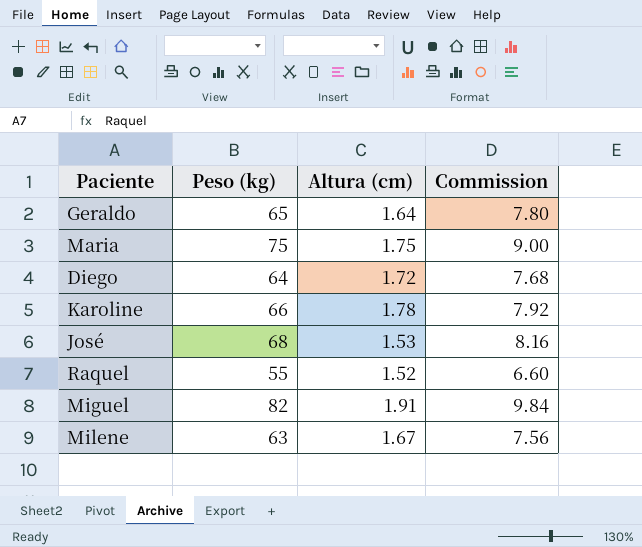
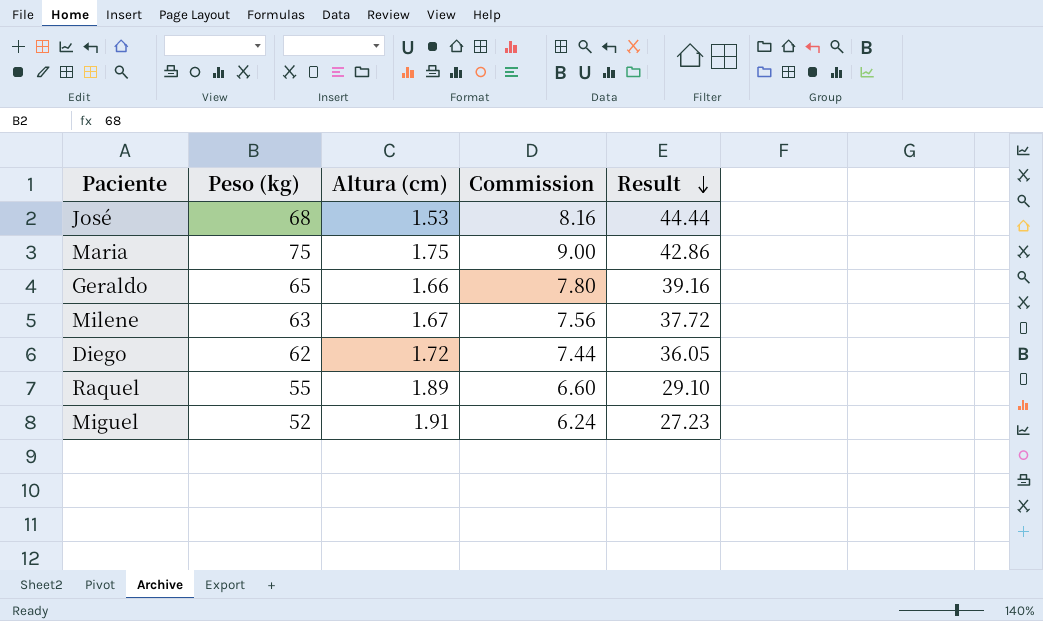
row order: none -> Result descending
column Result | formula: none -> [Peso (kg)] / [Altura (cm)]
row Karoline: 66 | 1.78 | 7.92 -> none
Geraldo | Altura (cm): 1.64 -> 1.66
Diego | Peso (kg): 64 -> 62
Diego | Commission: 7.68 -> 7.44
Raquel | Altura (cm): 1.52 -> 1.89
Miguel | Peso (kg): 82 -> 52
Miguel | Commission: 9.84 -> 6.24

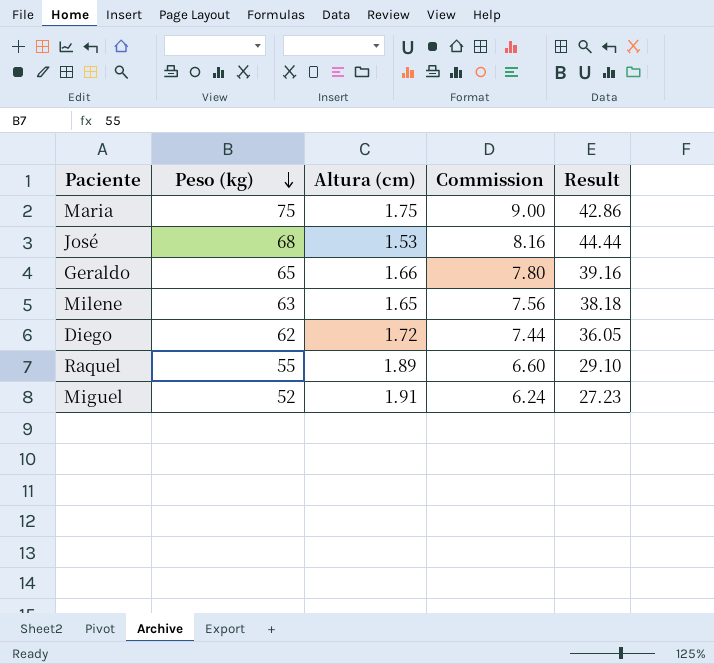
row order: Result descending -> Peso (kg) descending
Milene | Altura (cm): 1.67 -> 1.65
Milene | Result: 37.72 -> 38.18

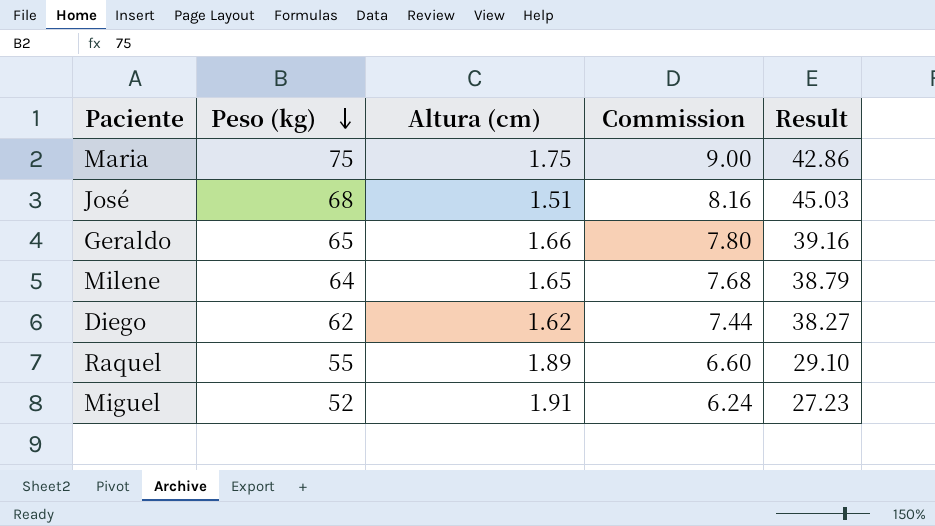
José | Altura (cm): 1.53 -> 1.51
José | Result: 44.44 -> 45.03
Milene | Peso (kg): 63 -> 64
Milene | Commission: 7.56 -> 7.68
Milene | Result: 38.18 -> 38.79
Diego | Altura (cm): 1.72 -> 1.62
Diego | Result: 36.05 -> 38.27

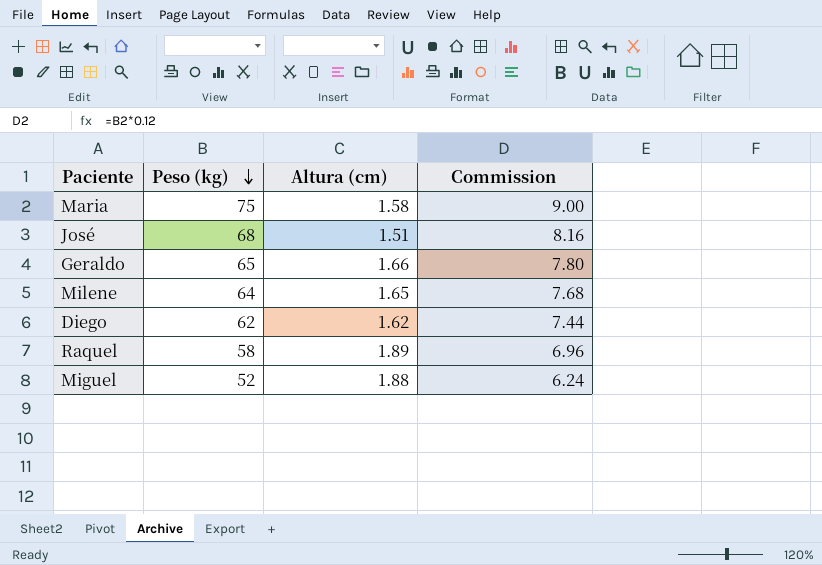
column Result | formula: [Peso (kg)] / [Altura (cm)] -> none
Maria | Altura (cm): 1.75 -> 1.58
Raquel | Peso (kg): 55 -> 58
Raquel | Commission: 6.60 -> 6.96
Miguel | Altura (cm): 1.91 -> 1.88

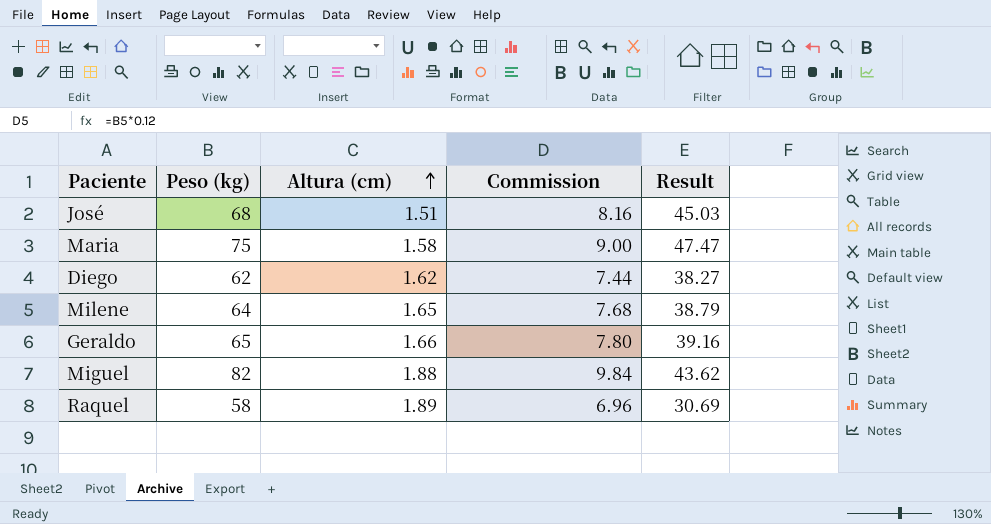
row order: Peso (kg) descending -> Altura (cm) ascending
column Result | formula: none -> [Peso (kg)] / [Altura (cm)]
Miguel | Peso (kg): 52 -> 82
Miguel | Commission: 6.24 -> 9.84

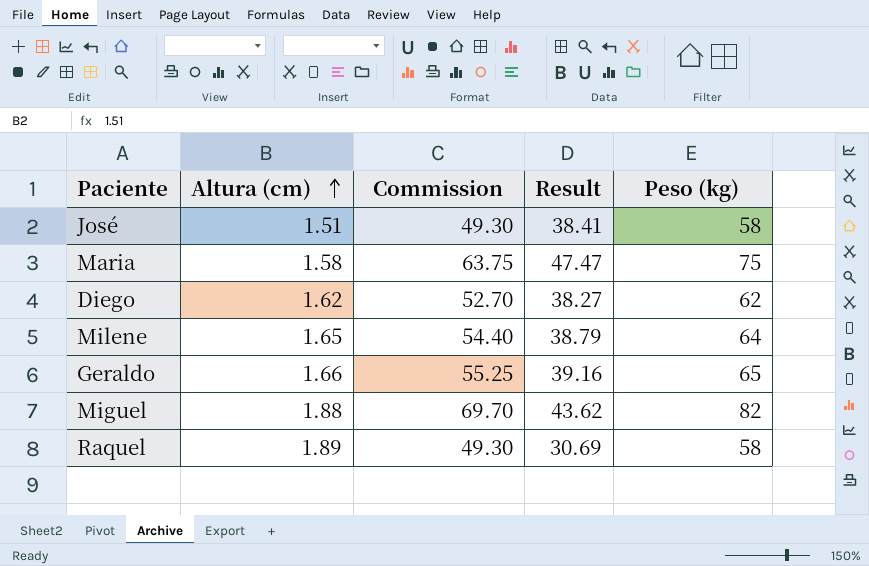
column Commission | formula: [Peso (kg)] * 0.12 -> [Peso (kg)] * 0.85
column Peso (kg) | position: 2 -> 5
José | Result: 45.03 -> 38.41
José | Peso (kg): 68 -> 58

